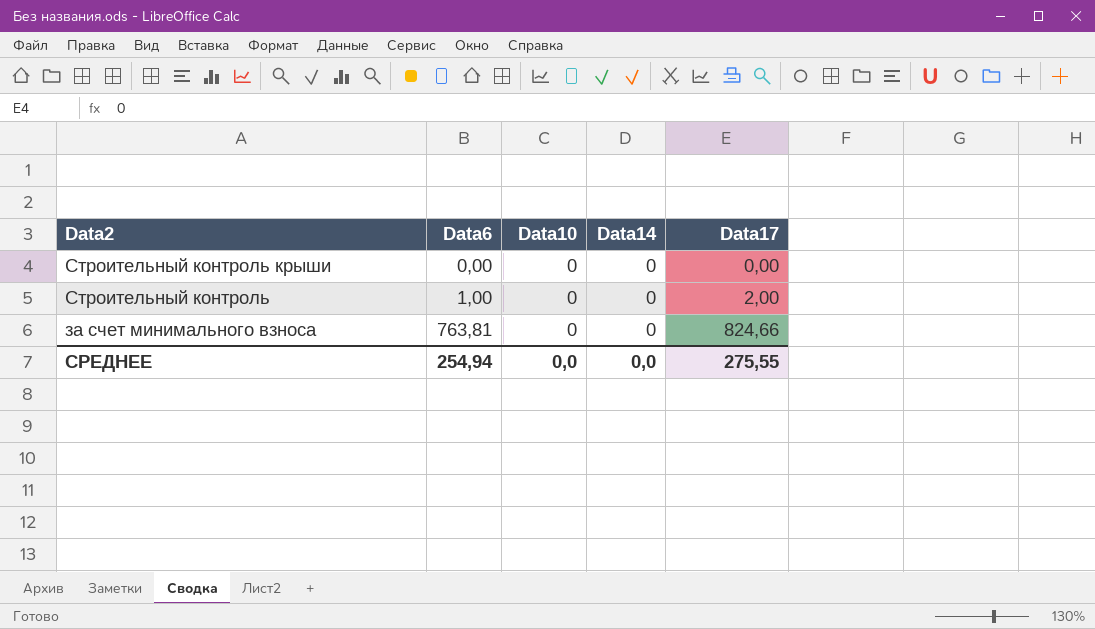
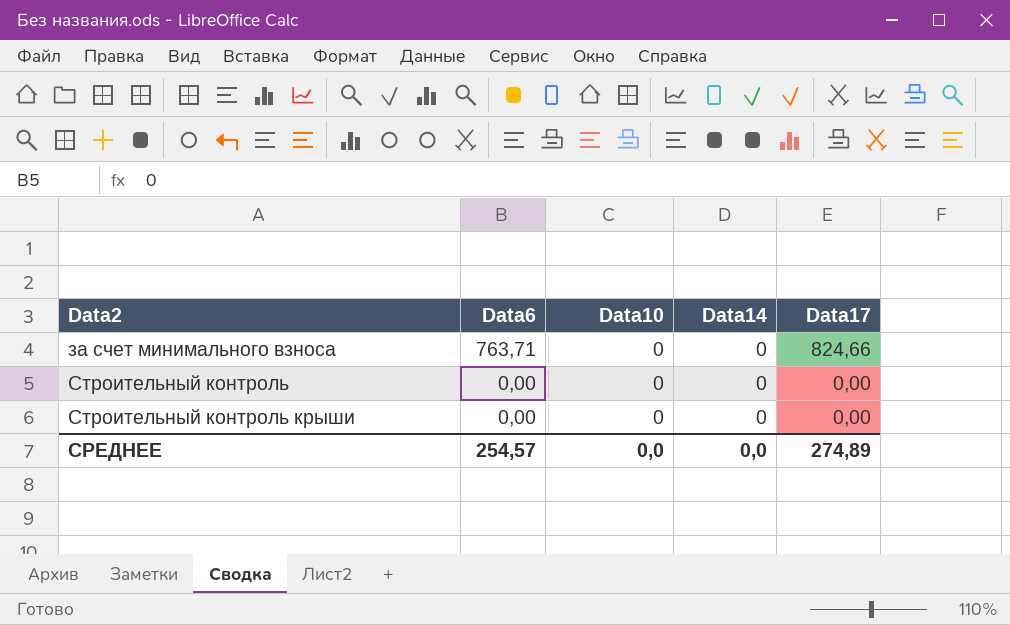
row order: Data2 descending -> Data2 ascending
за счет минимального взноса | Data6: 763,81 -> 763,71
Строительный контроль | Data6: 1,00 -> 0,00
Строительный контроль | Data17: 2,00 -> 0,00
СРЕДНЕЕ | Data6: 254,94 -> 254,57
СРЕДНЕЕ | Data17: 275,55 -> 274,89

